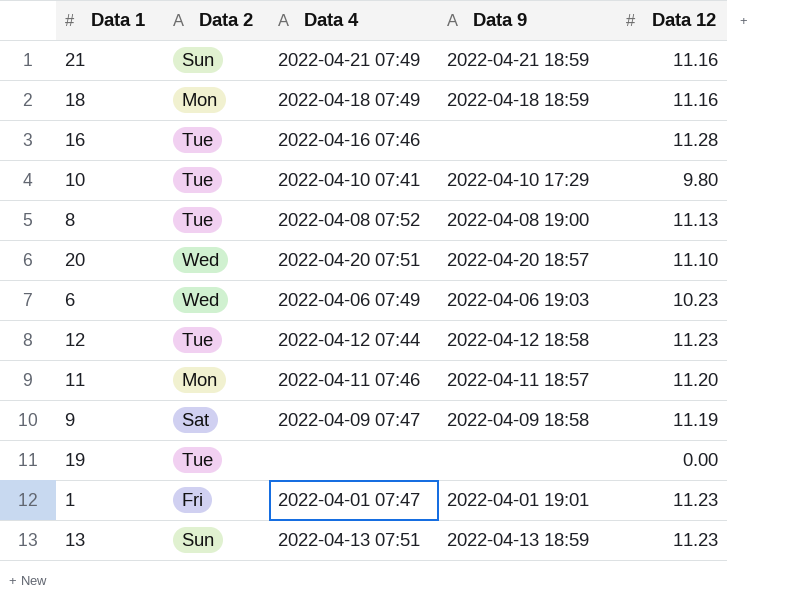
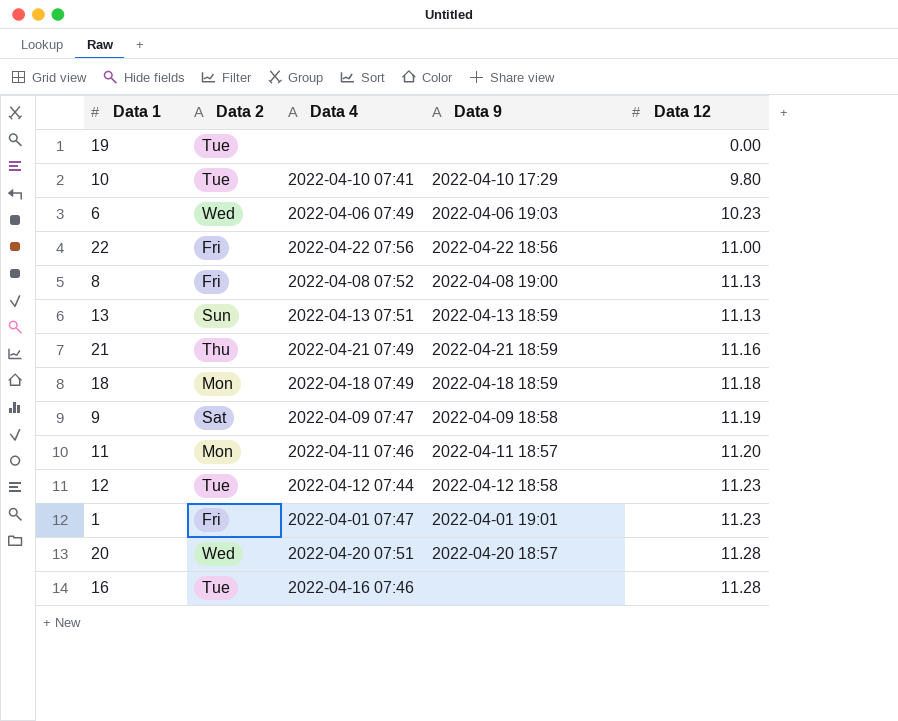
row order: none -> Data 12 ascending
row 22: none -> Fri | 2022-04-22 07:56 | 2022-04-22 18:56 | 11.00
8 | Data 2: Tue -> Fri
13 | Data 12: 11.23 -> 11.13
21 | Data 2: Sun -> Thu
18 | Data 12: 11.16 -> 11.18
20 | Data 12: 11.10 -> 11.28

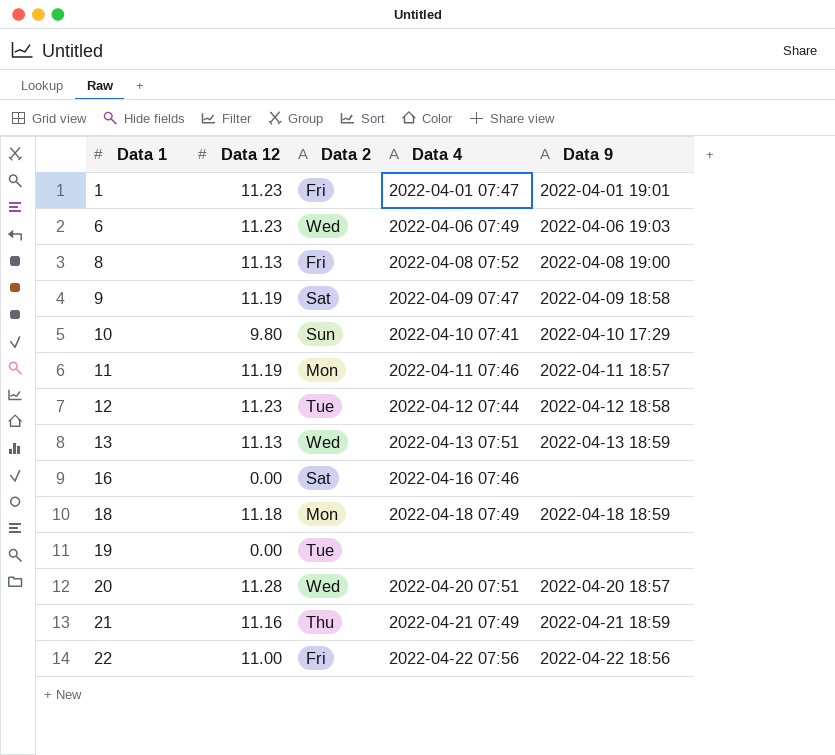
row order: Data 12 ascending -> Data 1 ascending
column Data 12 | position: 5 -> 2
6 | Data 12: 10.23 -> 11.23
10 | Data 2: Tue -> Sun
11 | Data 12: 11.20 -> 11.19
13 | Data 2: Sun -> Wed
16 | Data 12: 11.28 -> 0.00
16 | Data 2: Tue -> Sat

